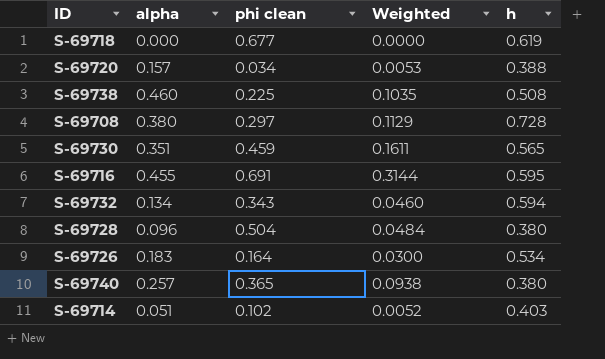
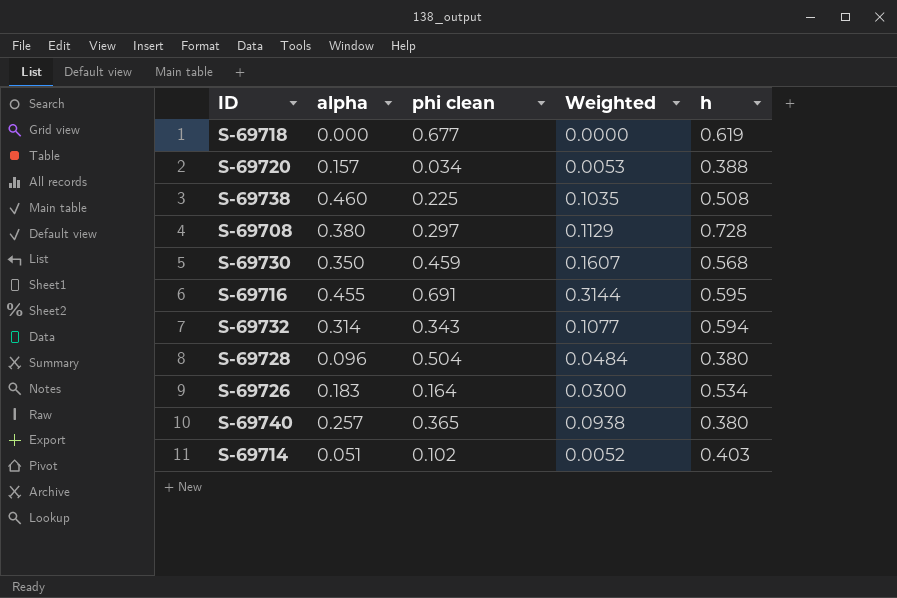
S-69730 | alpha: 0.351 -> 0.350
S-69730 | Weighted: 0.1611 -> 0.1607
S-69730 | h: 0.565 -> 0.568
S-69732 | alpha: 0.134 -> 0.314
S-69732 | Weighted: 0.0460 -> 0.1077

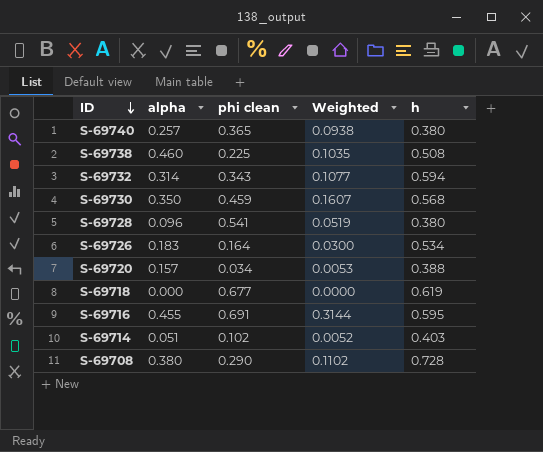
row order: none -> ID descending
S-69728 | phi clean: 0.504 -> 0.541
S-69728 | Weighted: 0.0484 -> 0.0519
S-69708 | phi clean: 0.297 -> 0.290
S-69708 | Weighted: 0.1129 -> 0.1102

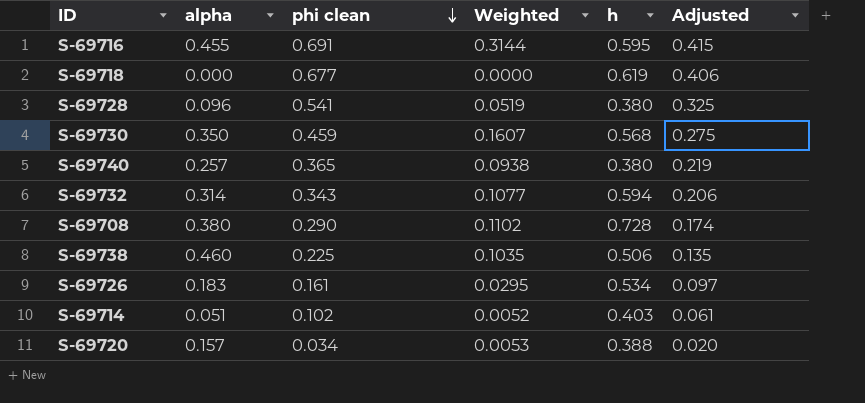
row order: ID descending -> phi clean descending
column Adjusted | formula: none -> [phi clean] * 0.6
S-69738 | h: 0.508 -> 0.506
S-69726 | phi clean: 0.164 -> 0.161
S-69726 | Weighted: 0.0300 -> 0.0295

